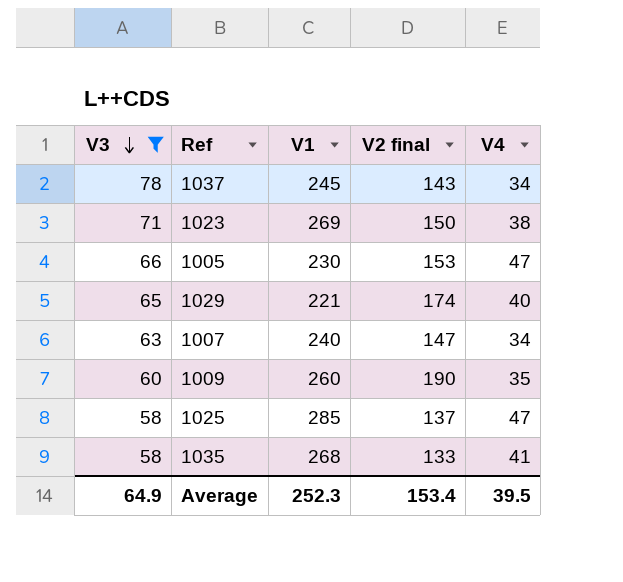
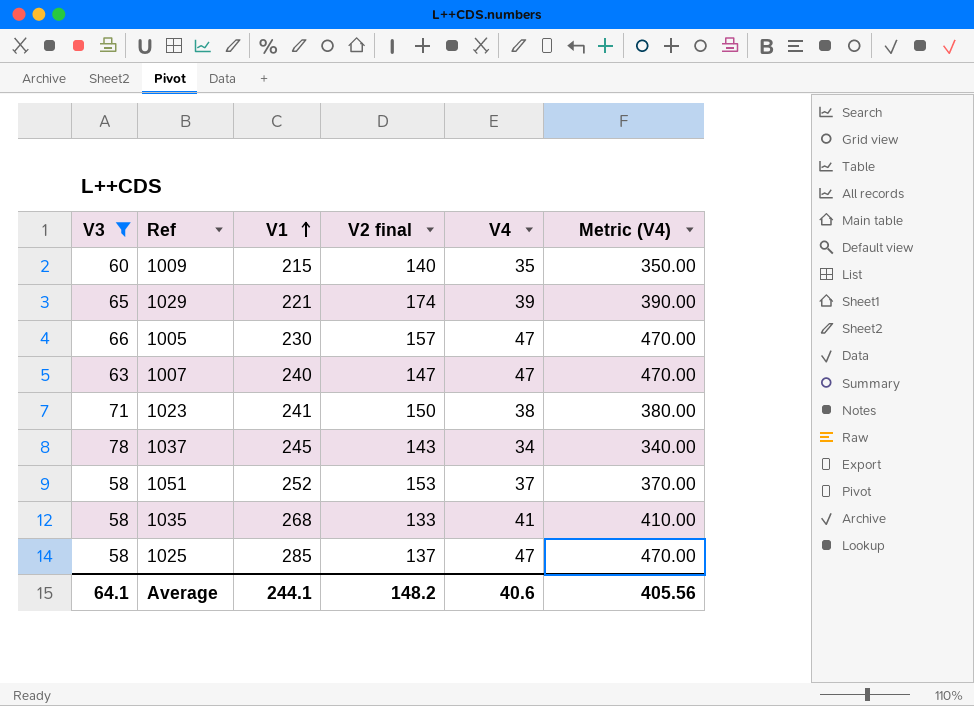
row order: V3 descending -> V1 ascending
column Metric (V4) | formula: none -> [V4] * 10
1009 | V1: 260 -> 215
1009 | V2 final: 190 -> 140
1029 | V4: 40 -> 39
1005 | V2 final: 153 -> 157
1007 | V4: 34 -> 47
1023 | V1: 269 -> 241
row 1051: none -> 58 | 252 | 153 | 37 | 370.00
Average | V3: 64.9 -> 64.1
Average | V1: 252.3 -> 244.1
Average | V2 final: 153.4 -> 148.2
Average | V4: 39.5 -> 40.6

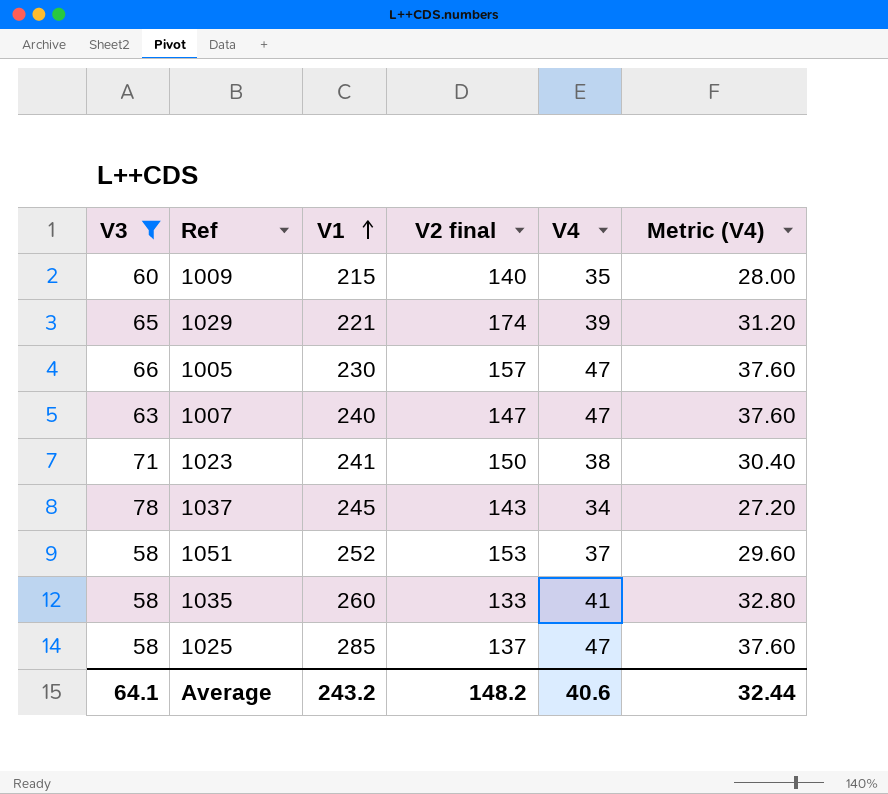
column Metric (V4) | formula: [V4] * 10 -> [V4] * 0.8
1035 | V1: 268 -> 260
Average | V1: 244.1 -> 243.2
Average | Metric (V4): 405.56 -> 32.44

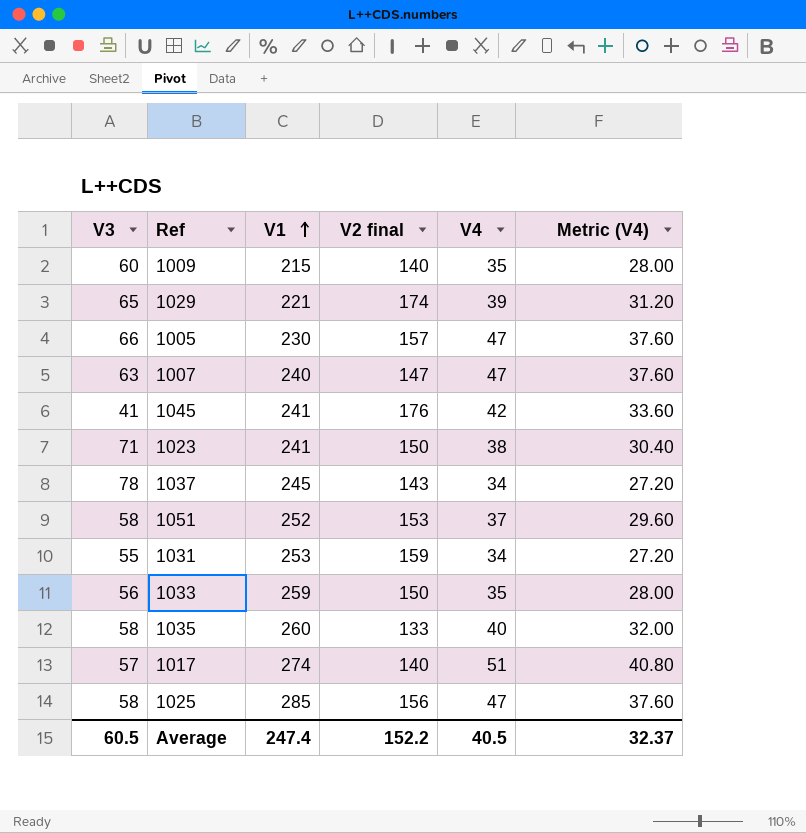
filter: V3 >= 58 -> none
1035 | V4: 41 -> 40
1035 | Metric (V4): 32.80 -> 32.00
1025 | V2 final: 137 -> 156
Average | V3: 64.1 -> 60.5
Average | V1: 243.2 -> 247.4
Average | V2 final: 148.2 -> 152.2
Average | V4: 40.6 -> 40.5
Average | Metric (V4): 32.44 -> 32.37

